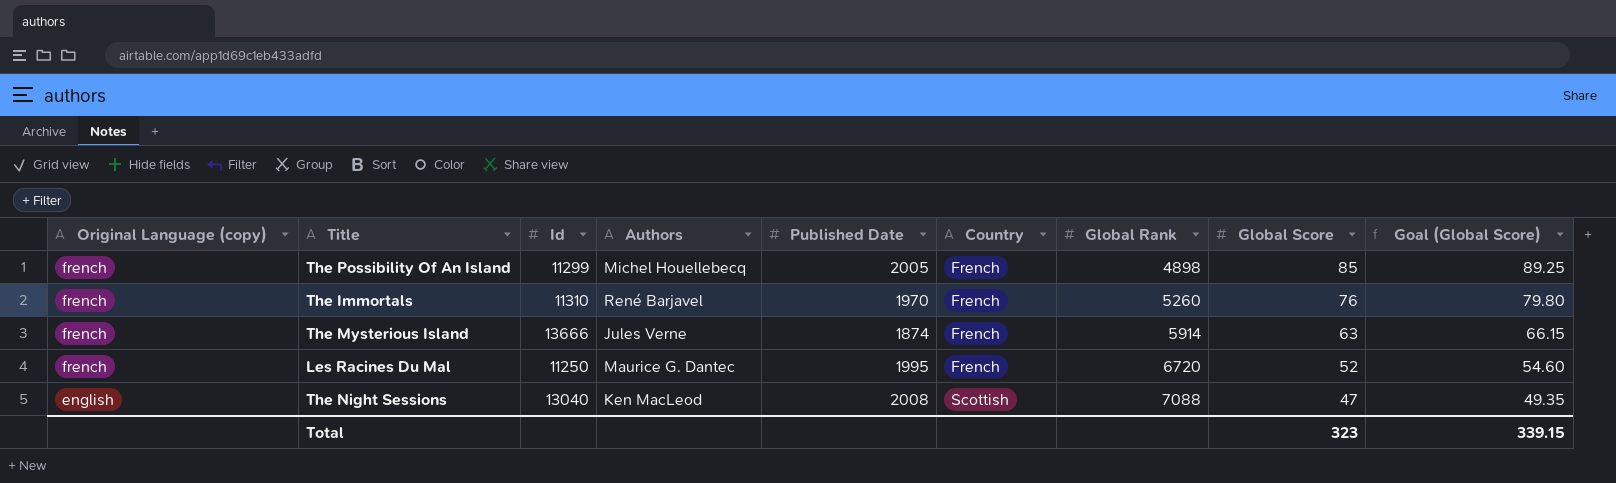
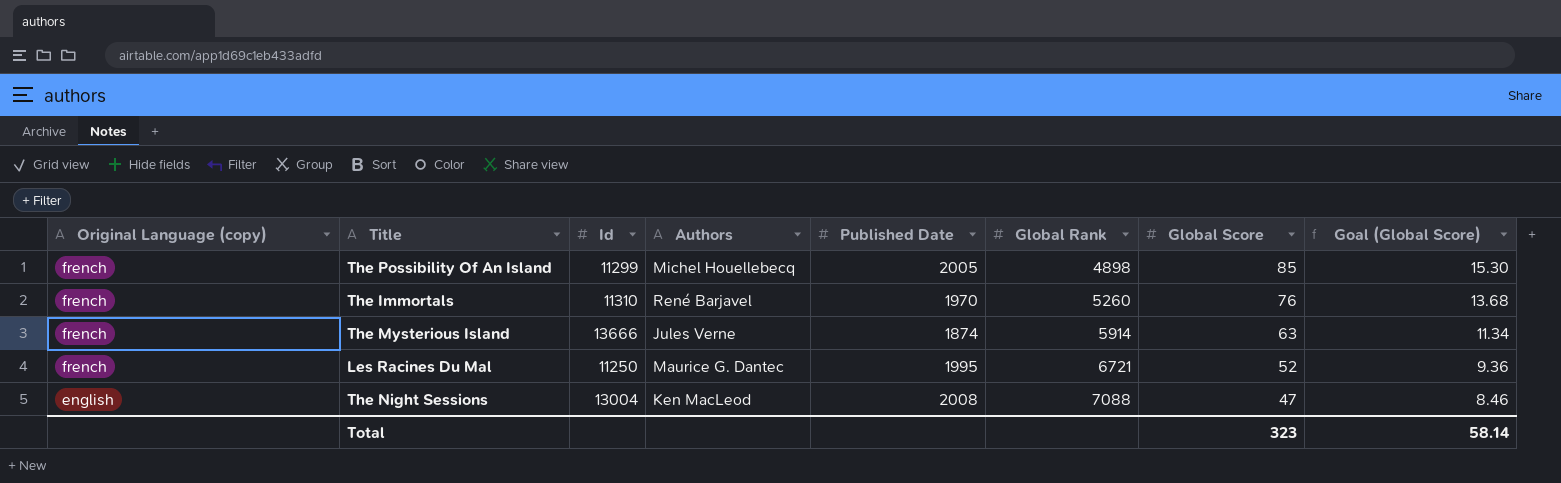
column Country | position: 6 -> none
column Goal (Global Score) | formula: [Global Score] * 1.05 -> [Global Score] * 0.18
Les Racines Du Mal | Global Rank: 6720 -> 6721
The Night Sessions | Id: 13040 -> 13004
Total | Goal (Global Score): 339.15 -> 58.14

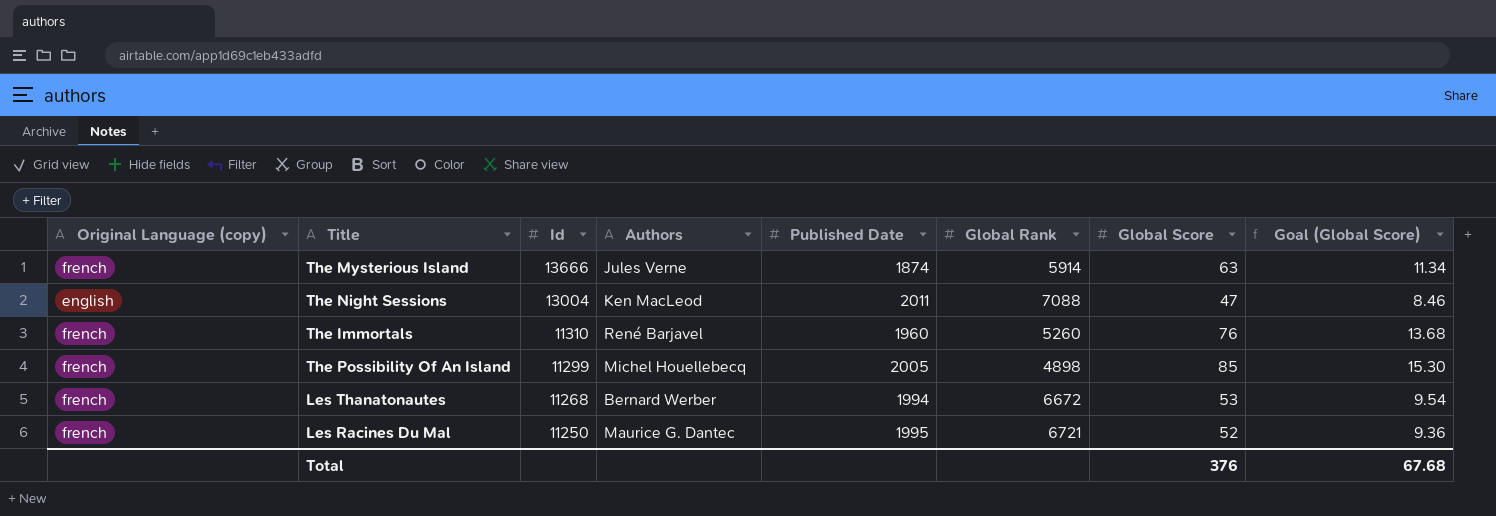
row order: Original Language (copy) descending -> Id descending
The Night Sessions | Published Date: 2008 -> 2011
The Immortals | Published Date: 1970 -> 1960
row Les Thanatonautes: none -> french | 11268 | Bernard Werber | 1994 | 6672 | 53 | 9.54
Total | Global Score: 323 -> 376
Total | Goal (Global Score): 58.14 -> 67.68

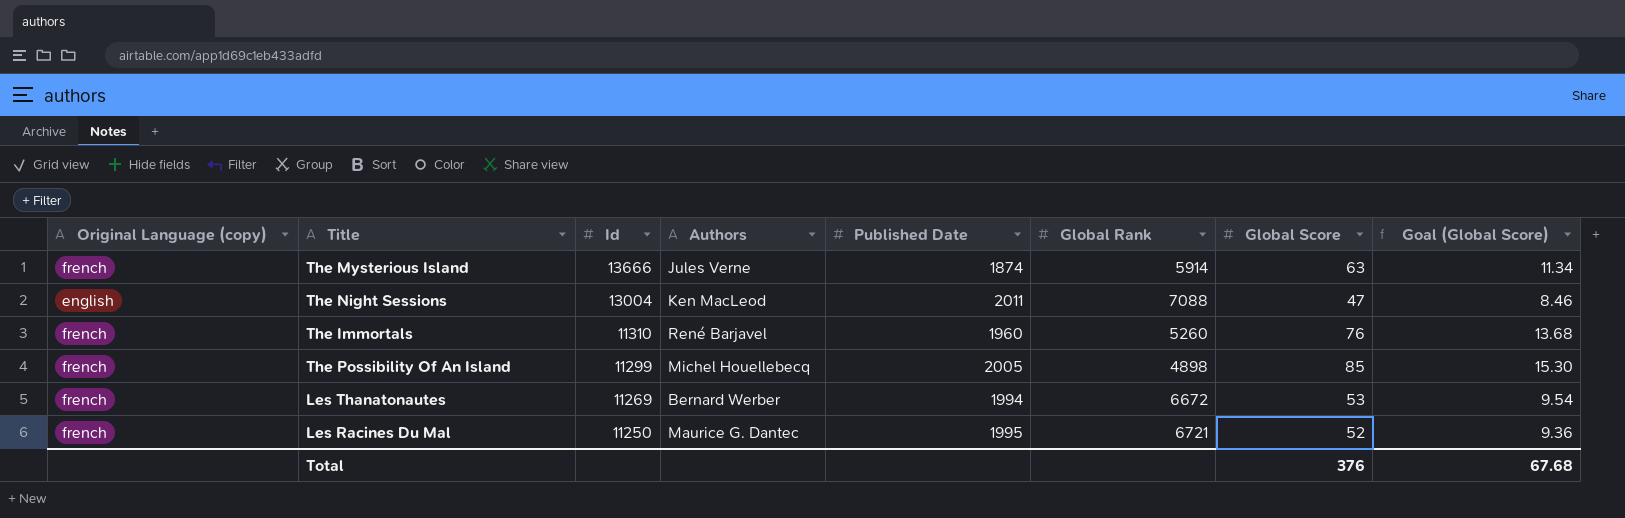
Les Thanatonautes | Id: 11268 -> 11269

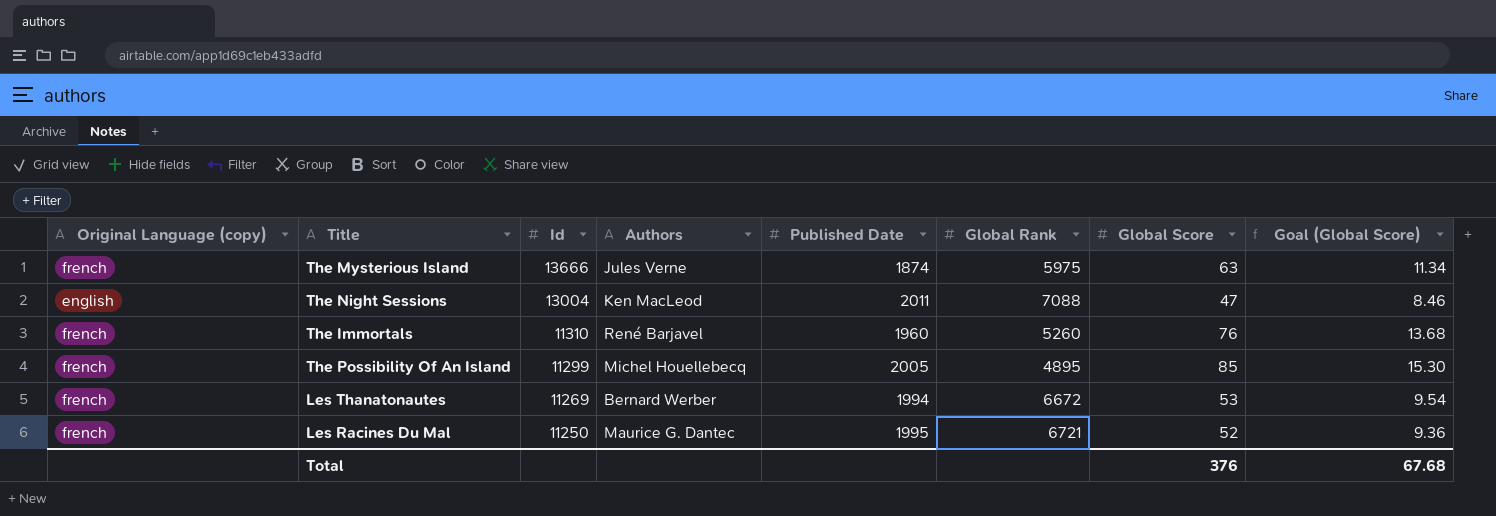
The Mysterious Island | Global Rank: 5914 -> 5975
The Possibility Of An Island | Global Rank: 4898 -> 4895

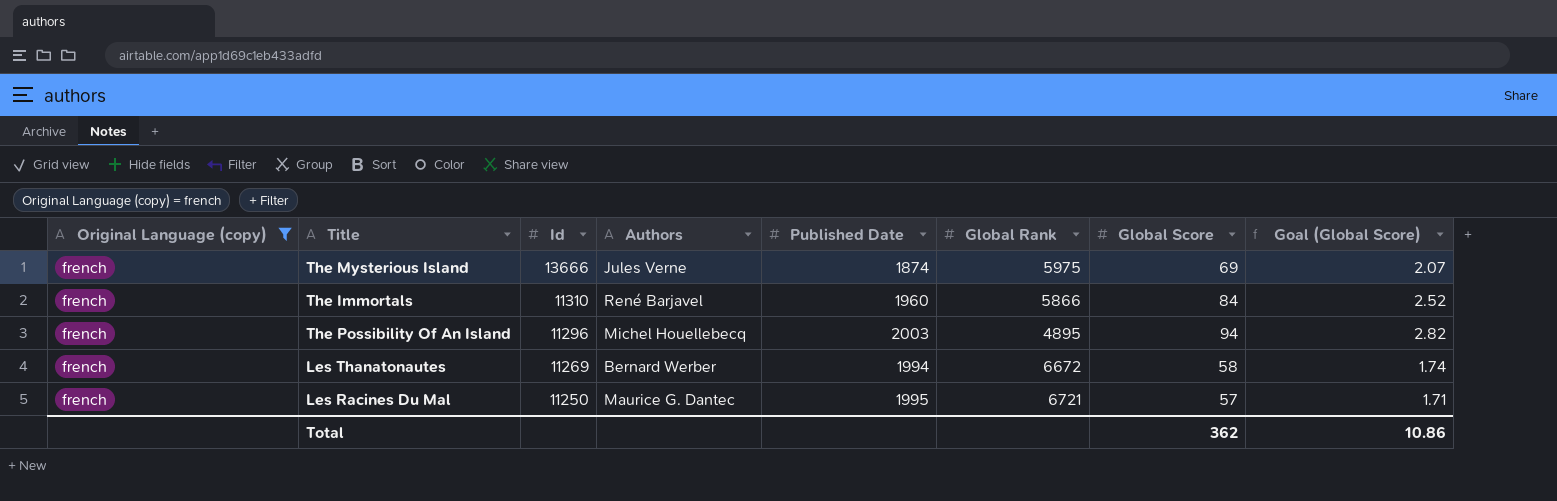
filter: none -> Original Language (copy) = french
column Goal (Global Score) | formula: [Global Score] * 0.18 -> [Global Score] * 0.03
The Mysterious Island | Global Score: 63 -> 69
The Immortals | Global Rank: 5260 -> 5866
The Immortals | Global Score: 76 -> 84
The Possibility Of An Island | Id: 11299 -> 11296
The Possibility Of An Island | Published Date: 2005 -> 2003
The Possibility Of An Island | Global Score: 85 -> 94
Les Thanatonautes | Global Score: 53 -> 58
Les Racines Du Mal | Global Score: 52 -> 57
Total | Global Score: 376 -> 362
Total | Goal (Global Score): 67.68 -> 10.86

